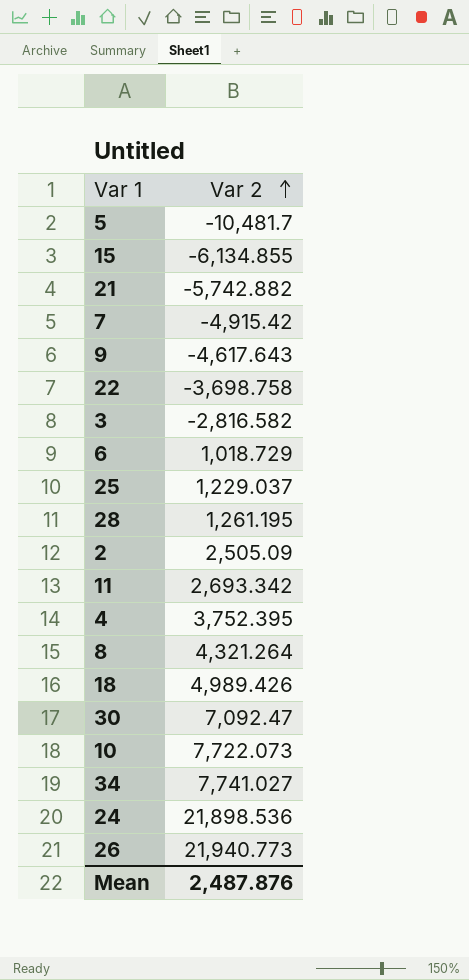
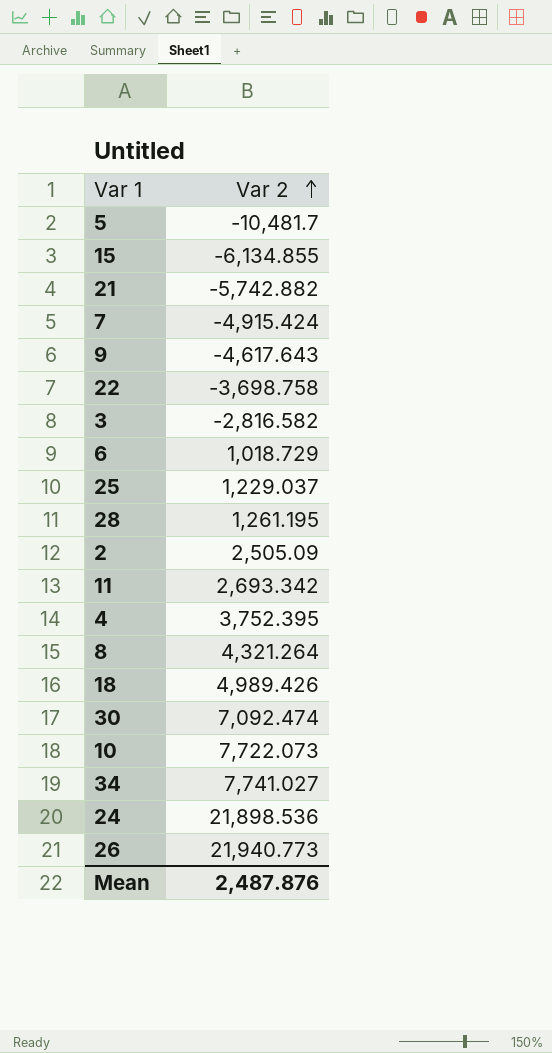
7 | Var 2: -4,915.42 -> -4,915.424
30 | Var 2: 7,092.47 -> 7,092.474

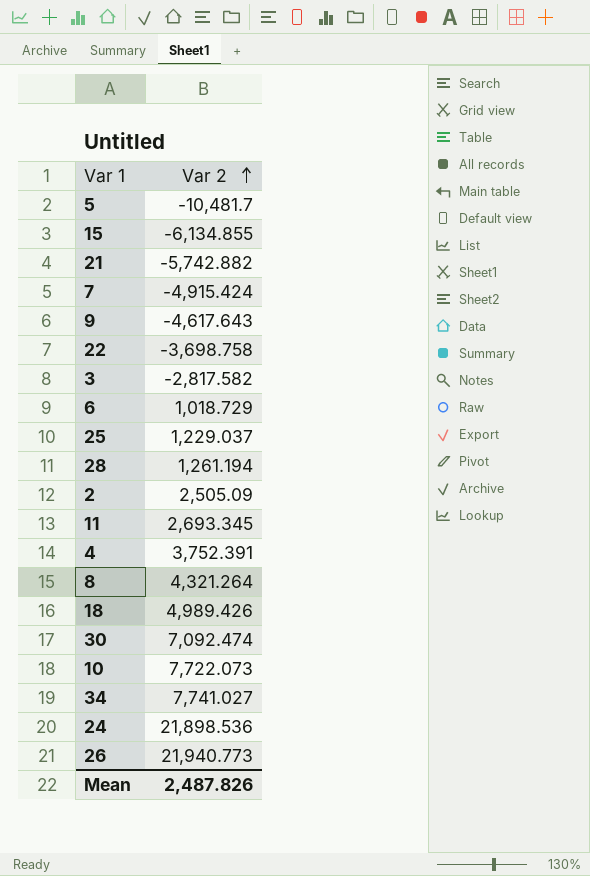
3 | Var 2: -2,816.582 -> -2,817.582
28 | Var 2: 1,261.195 -> 1,261.194
11 | Var 2: 2,693.342 -> 2,693.345
4 | Var 2: 3,752.395 -> 3,752.391
Mean | Var 2: 2,487.876 -> 2,487.826

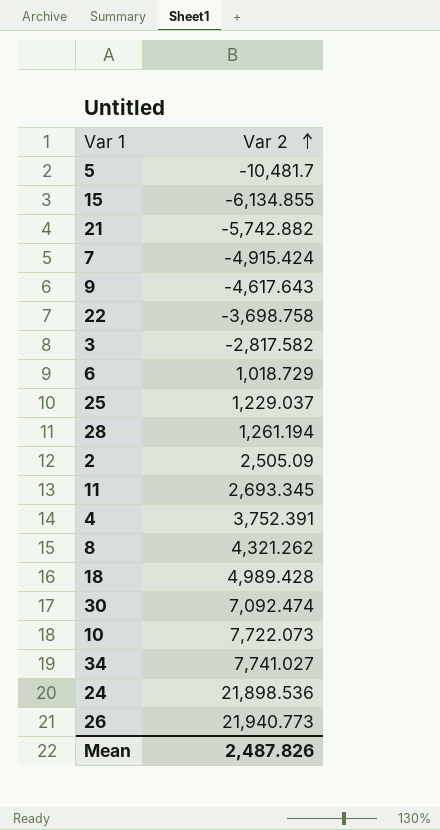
8 | Var 2: 4,321.264 -> 4,321.262
18 | Var 2: 4,989.426 -> 4,989.428

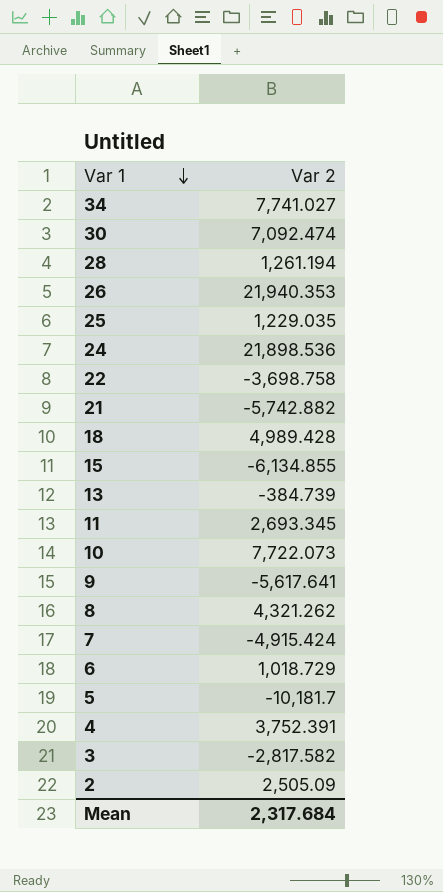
row order: Var 2 ascending -> Var 1 descending
26 | Var 2: 21,940.773 -> 21,940.353
25 | Var 2: 1,229.037 -> 1,229.035
row 13: none -> -384.739
9 | Var 2: -4,617.643 -> -5,617.641
5 | Var 2: -10,481.7 -> -10,181.7
Mean | Var 2: 2,487.826 -> 2,317.684

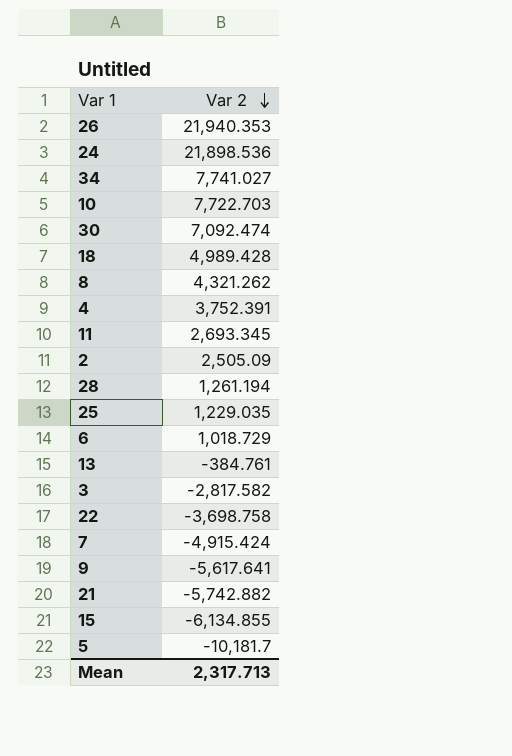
row order: Var 1 descending -> Var 2 descending
10 | Var 2: 7,722.073 -> 7,722.703
13 | Var 2: -384.739 -> -384.761
Mean | Var 2: 2,317.684 -> 2,317.713

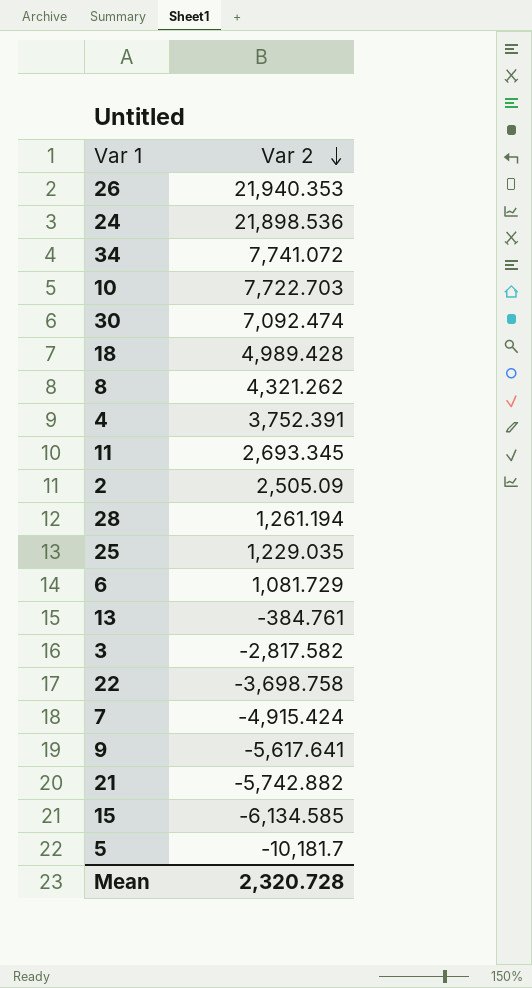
34 | Var 2: 7,741.027 -> 7,741.072
6 | Var 2: 1,018.729 -> 1,081.729
15 | Var 2: -6,134.855 -> -6,134.585
Mean | Var 2: 2,317.713 -> 2,320.728

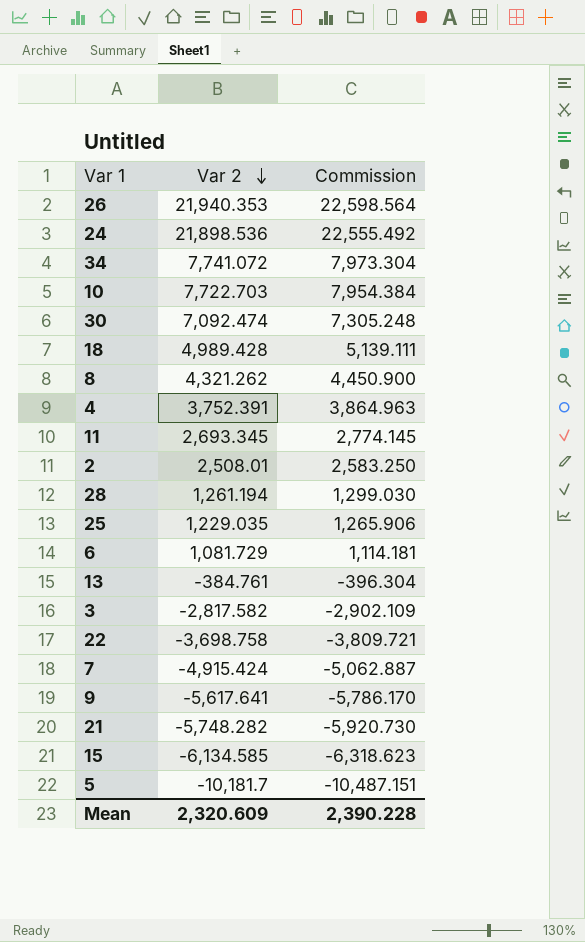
column Commission | formula: none -> [Var 2] * 1.03
2 | Var 2: 2,505.09 -> 2,508.01
21 | Var 2: -5,742.882 -> -5,748.282
Mean | Var 2: 2,320.728 -> 2,320.609

